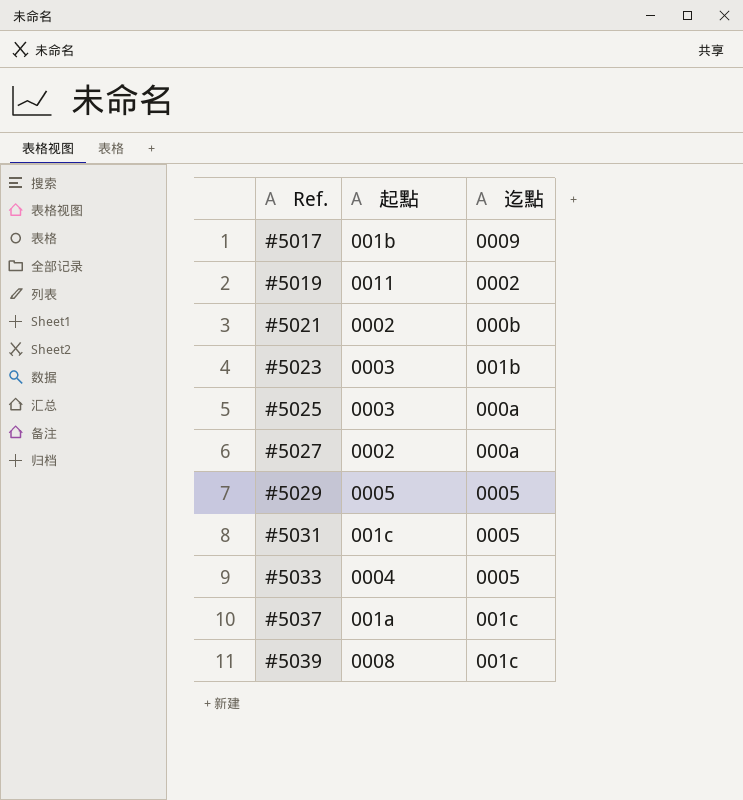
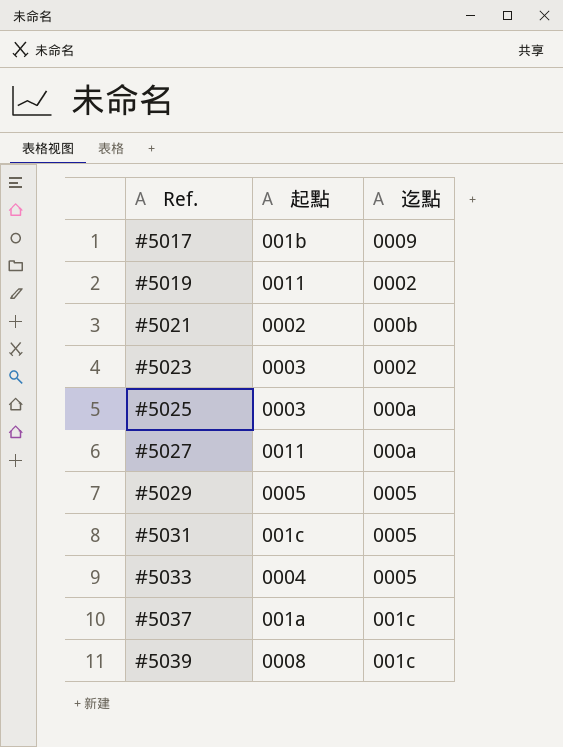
#5023 | 迄點: 001b -> 0002
#5027 | 起點: 0002 -> 0011

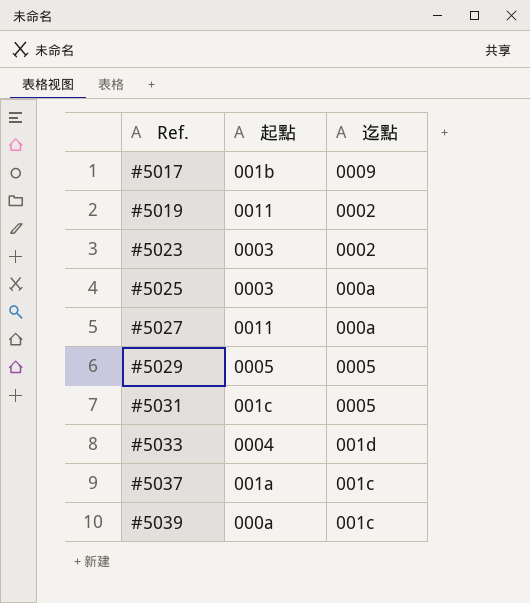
row #5021: 0002 | 000b -> none
#5033 | 迄點: 0005 -> 001d
#5039 | 起點: 0008 -> 000a

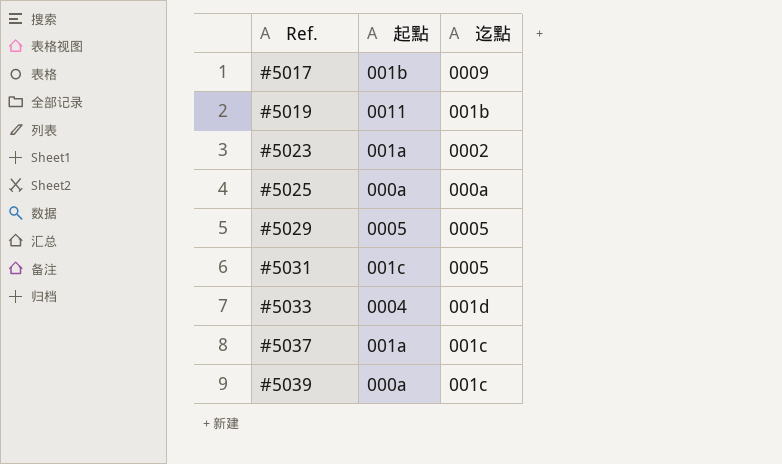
row #5027: 0011 | 000a -> none
#5019 | 迄點: 0002 -> 001b
#5023 | 起點: 0003 -> 001a
#5025 | 起點: 0003 -> 000a

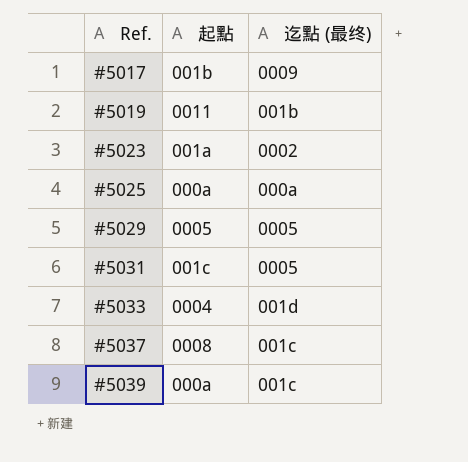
column name: 迄點 -> 迄點 (最终)
#5037 | 起點: 001a -> 0008

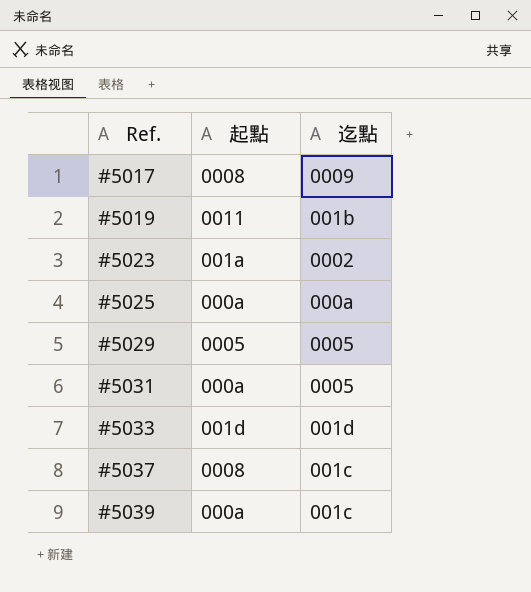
column name: 迄點 (最终) -> 迄點
#5017 | 起點: 001b -> 0008
#5031 | 起點: 001c -> 000a
#5033 | 起點: 0004 -> 001d

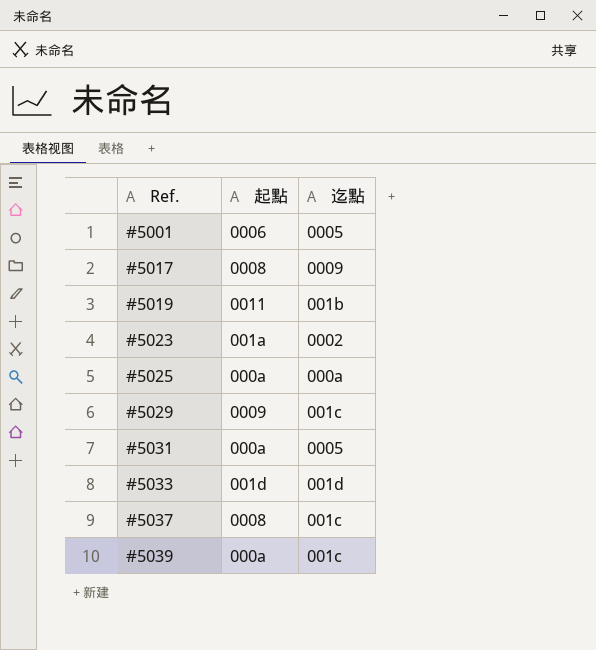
row #5001: none -> 0006 | 0005
#5029 | 起點: 0005 -> 0009
#5029 | 迄點: 0005 -> 001c

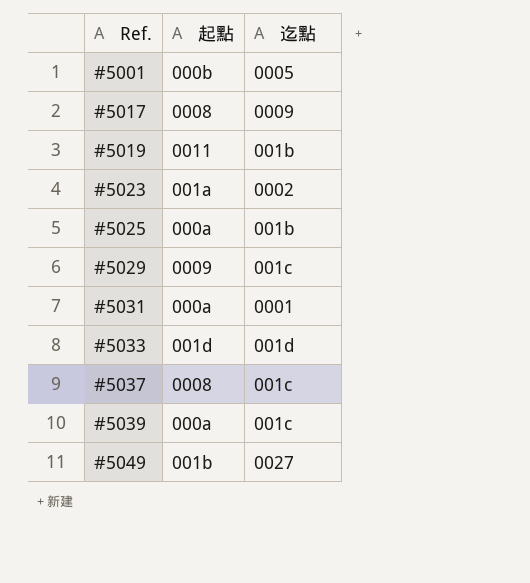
#5001 | 起點: 0006 -> 000b
#5025 | 迄點: 000a -> 001b
#5031 | 迄點: 0005 -> 0001
row #5049: none -> 001b | 0027

